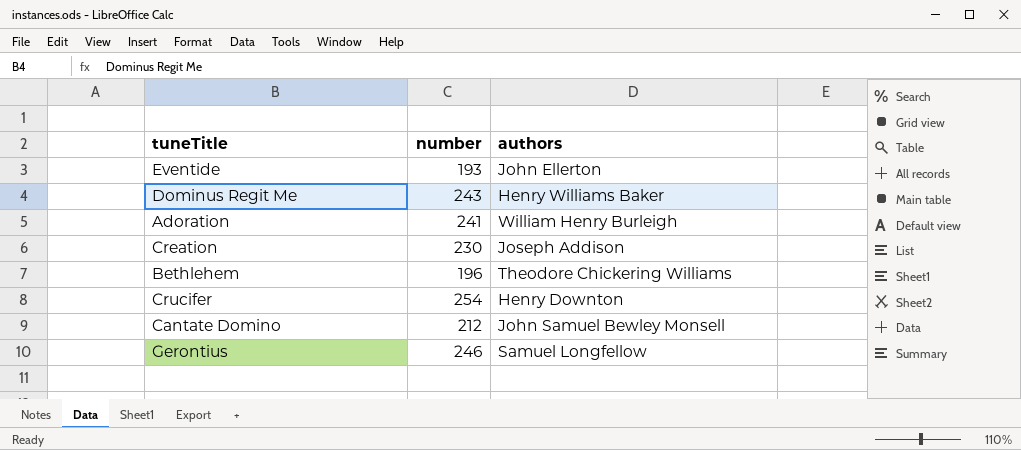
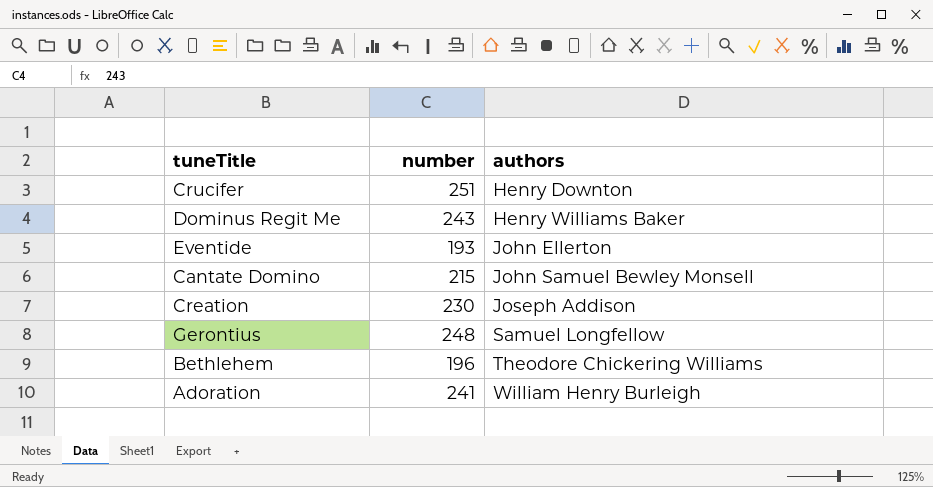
row order: none -> authors ascending
Crucifer | number: 254 -> 251
Cantate Domino | number: 212 -> 215
Gerontius | number: 246 -> 248

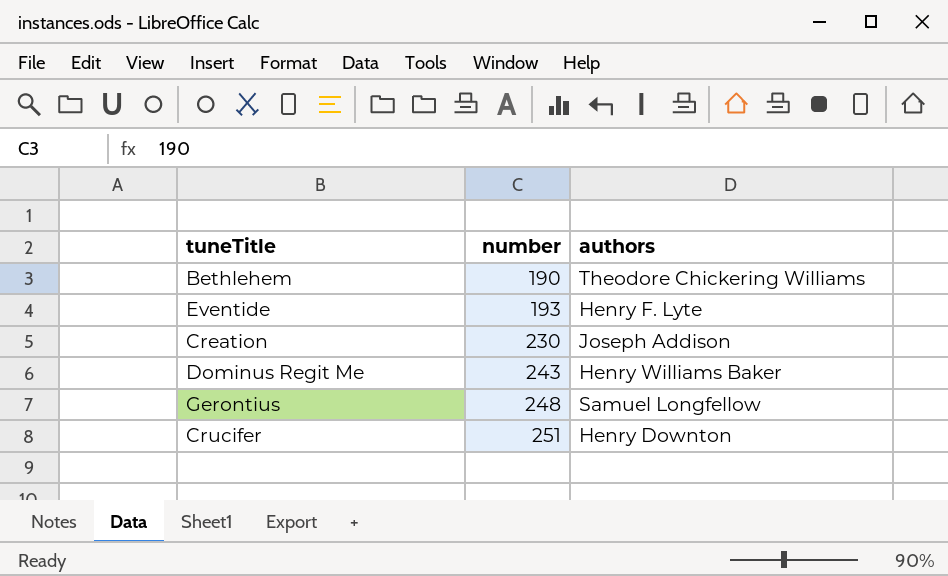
row order: authors ascending -> number ascending
row Cantate Domino: 215 | John Samuel Bewley Monsell -> none
row Adoration: 241 | William Henry Burleigh -> none
Bethlehem | number: 196 -> 190
Eventide | authors: John Ellerton -> Henry F. Lyte

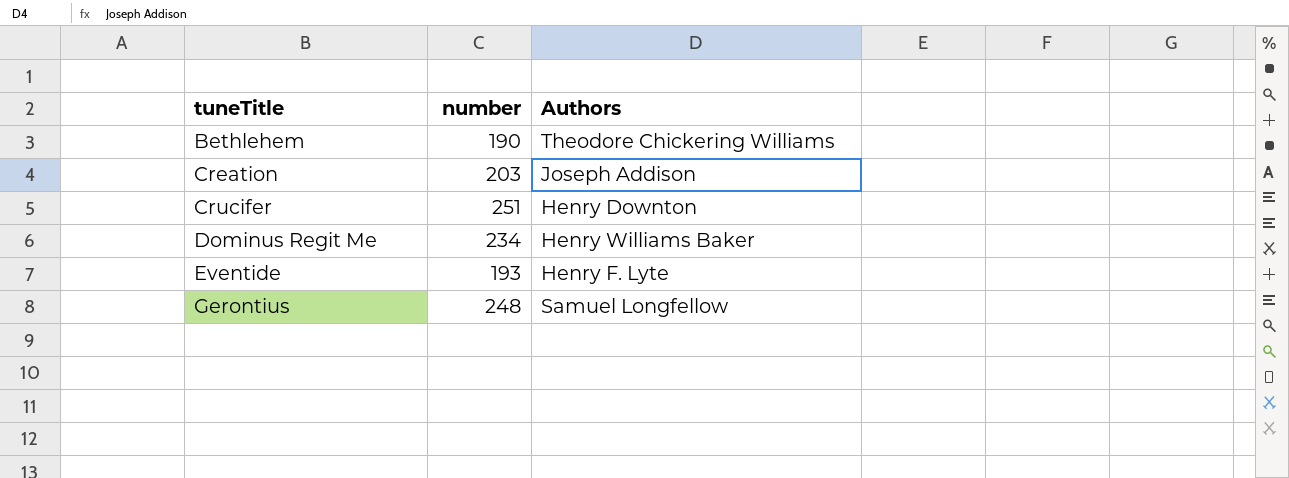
row order: number ascending -> tuneTitle ascending
column name: authors -> Authors
Creation | number: 230 -> 203
Dominus Regit Me | number: 243 -> 234

